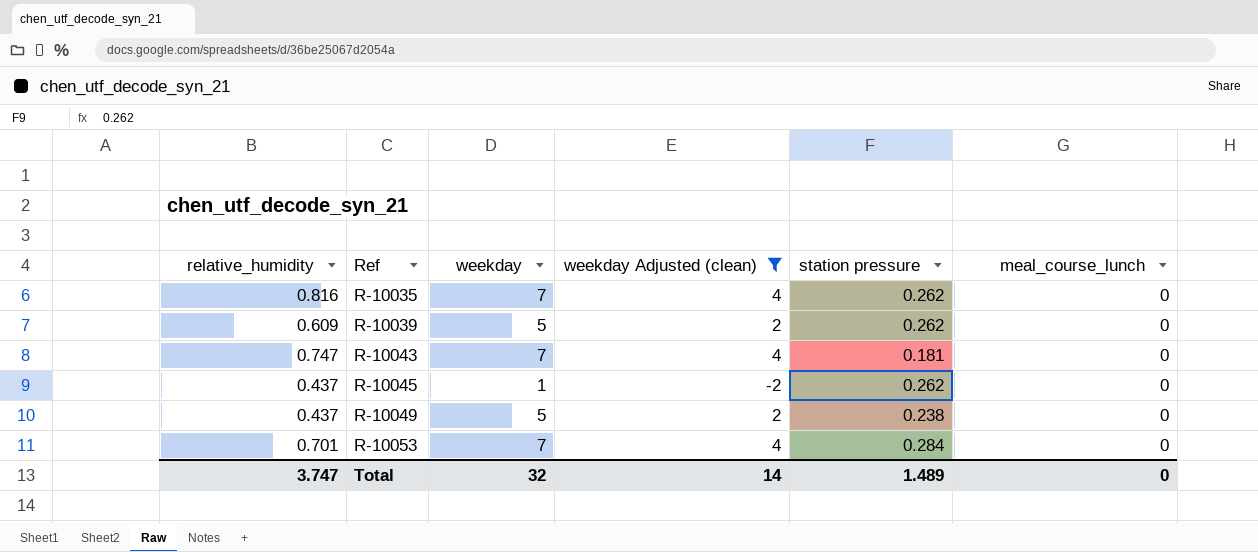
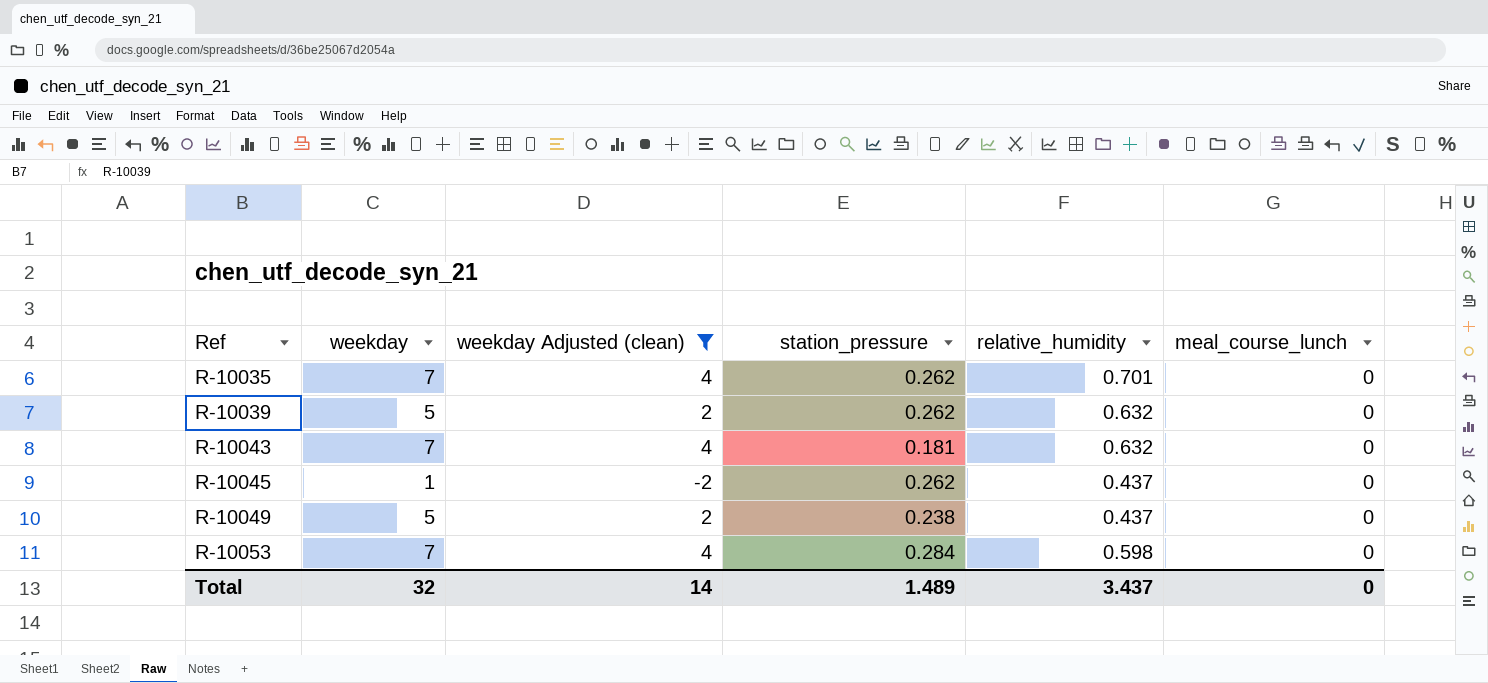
column name: station pressure -> station_pressure
column relative_humidity | position: 1 -> 5
R-10035 | relative_humidity: 0.816 -> 0.701
R-10039 | relative_humidity: 0.609 -> 0.632
R-10043 | relative_humidity: 0.747 -> 0.632
R-10053 | relative_humidity: 0.701 -> 0.598
Total | relative_humidity: 3.747 -> 3.437

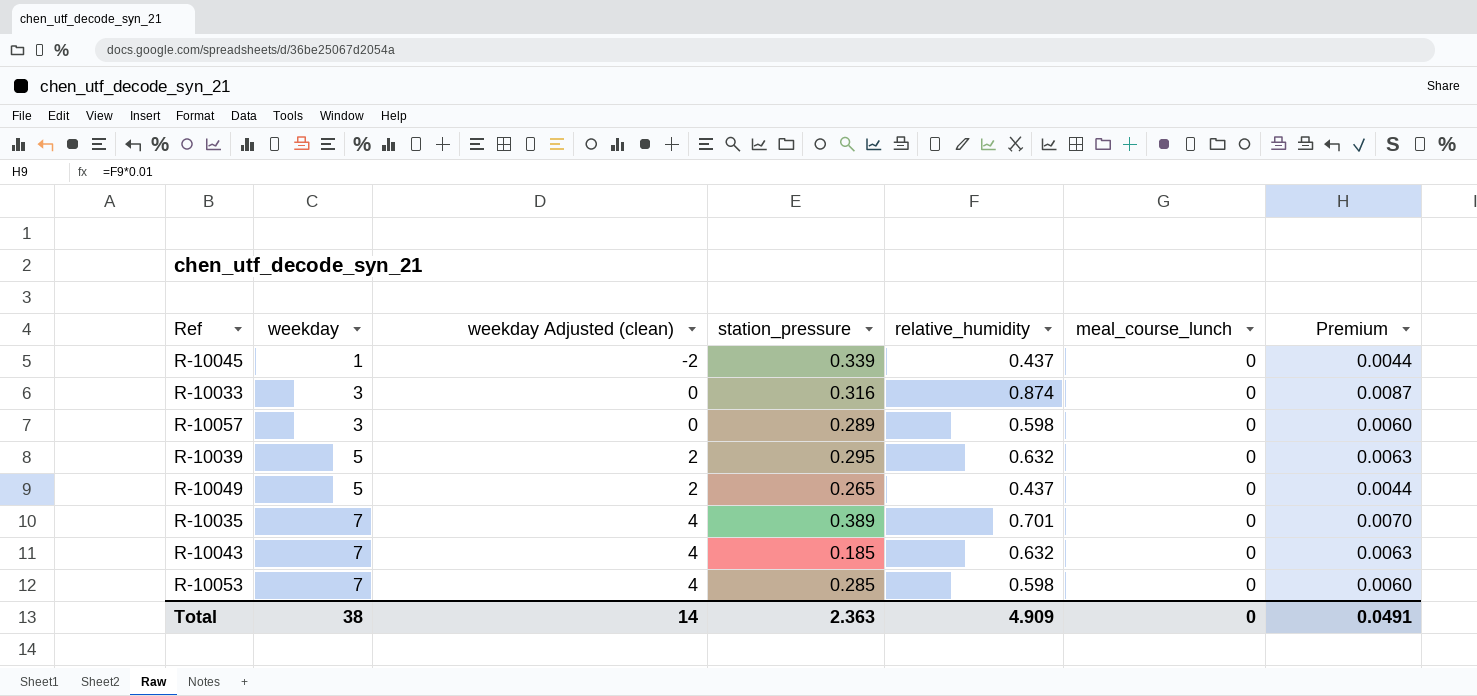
filter: weekday Adjusted (clean) != 0 -> none
row order: Ref ascending -> weekday ascending
column Premium | formula: none -> [relative_humidity] * 0.01
R-10045 | station_pressure: 0.262 -> 0.339
R-10039 | station_pressure: 0.262 -> 0.295
R-10049 | station_pressure: 0.238 -> 0.265
R-10035 | station_pressure: 0.262 -> 0.389
R-10043 | station_pressure: 0.181 -> 0.185
R-10053 | station_pressure: 0.284 -> 0.285
Total | weekday: 32 -> 38
Total | station_pressure: 1.489 -> 2.363
Total | relative_humidity: 3.437 -> 4.909

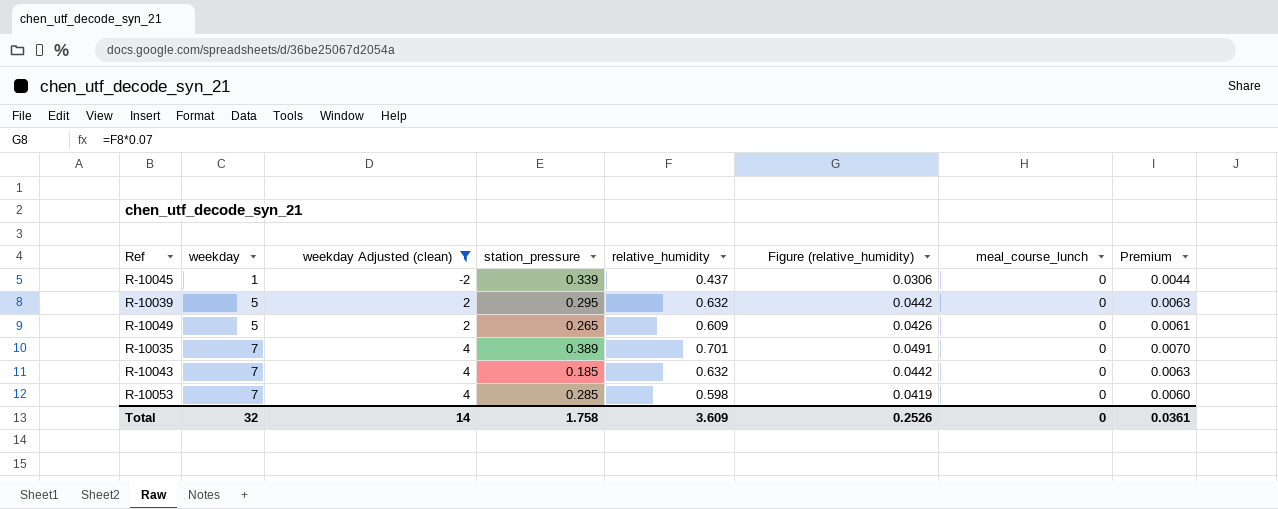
filter: none -> weekday Adjusted (clean) != 0
column Figure (relative_humidity) | formula: none -> [relative_humidity] * 0.07
R-10049 | relative_humidity: 0.437 -> 0.609
R-10049 | Premium: 0.0044 -> 0.0061
Total | weekday: 38 -> 32
Total | station_pressure: 2.363 -> 1.758
Total | relative_humidity: 4.909 -> 3.609
Total | Premium: 0.0491 -> 0.0361

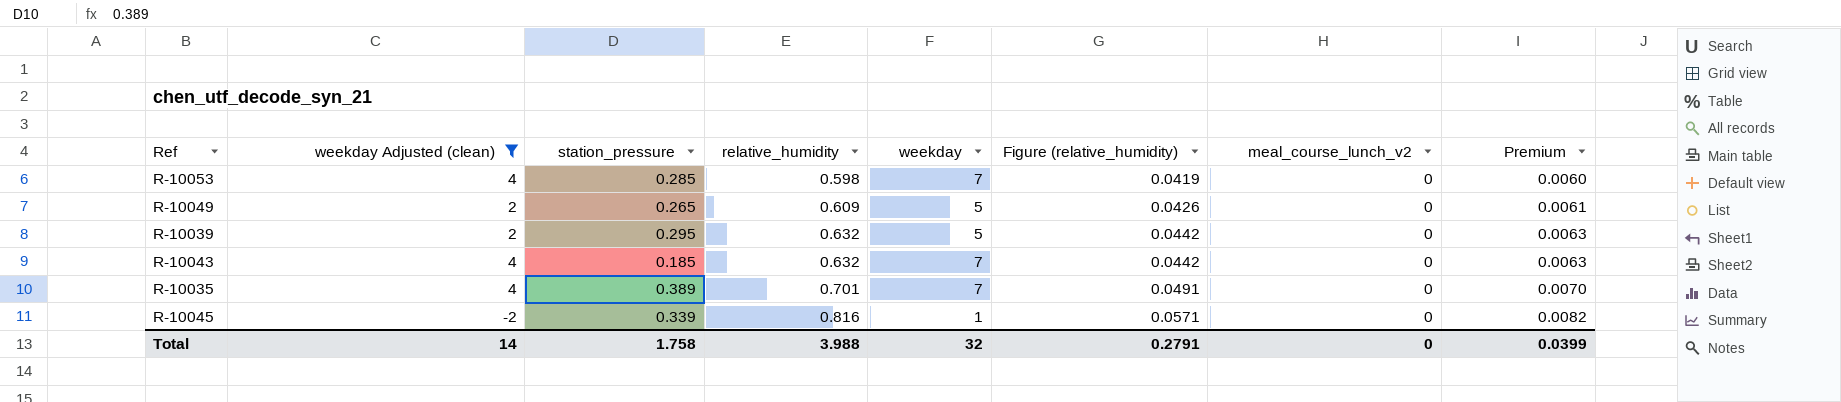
row order: weekday ascending -> relative_humidity ascending
column weekday | position: 2 -> 5
column name: meal_course_lunch -> meal_course_lunch_v2
R-10045 | relative_humidity: 0.437 -> 0.816
R-10045 | Figure (relative_humidity): 0.0306 -> 0.0571
R-10045 | Premium: 0.0044 -> 0.0082
Total | relative_humidity: 3.609 -> 3.988
Total | Figure (relative_humidity): 0.2526 -> 0.2791
Total | Premium: 0.0361 -> 0.0399

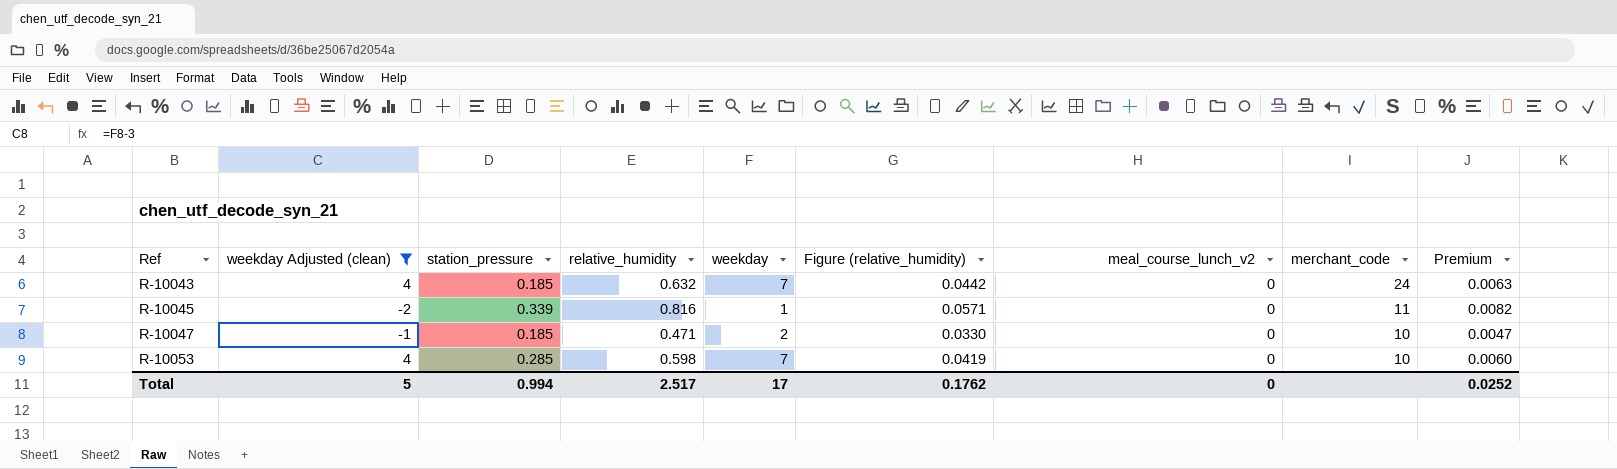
row order: relative_humidity ascending -> Ref ascending
column merchant_code | position: none -> 8
row R-10049: 2 | 0.265 | 0.609 | 5 | 0.0426 | 0 | 0.0061 -> none
row R-10039: 2 | 0.295 | 0.632 | 5 | 0.0442 | 0 | 0.0063 -> none
row R-10035: 4 | 0.389 | 0.701 | 7 | 0.0491 | 0 | 0.0070 -> none
row R-10047: none -> -1 | 0.185 | 0.471 | 2 | 0.0330 | 0 | 10 | 0.0047
Total | weekday Adjusted (clean): 14 -> 5
Total | station_pressure: 1.758 -> 0.994
Total | relative_humidity: 3.988 -> 2.517
Total | weekday: 32 -> 17
Total | Figure (relative_humidity): 0.2791 -> 0.1762
Total | Premium: 0.0399 -> 0.0252

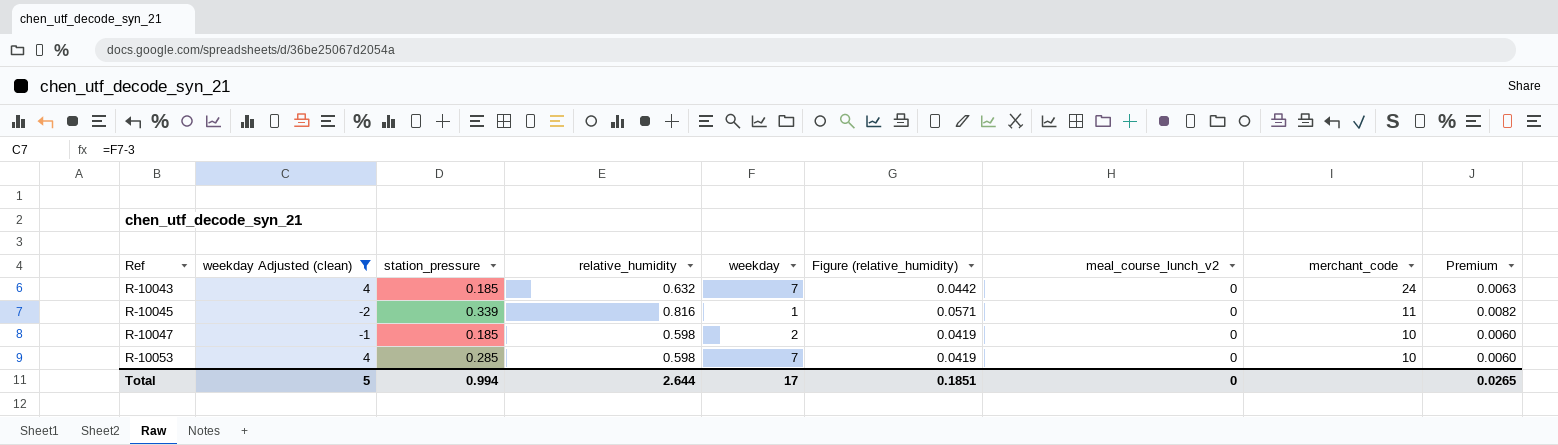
R-10047 | relative_humidity: 0.471 -> 0.598
R-10047 | Figure (relative_humidity): 0.0330 -> 0.0419
R-10047 | Premium: 0.0047 -> 0.0060
Total | relative_humidity: 2.517 -> 2.644
Total | Figure (relative_humidity): 0.1762 -> 0.1851
Total | Premium: 0.0252 -> 0.0265

